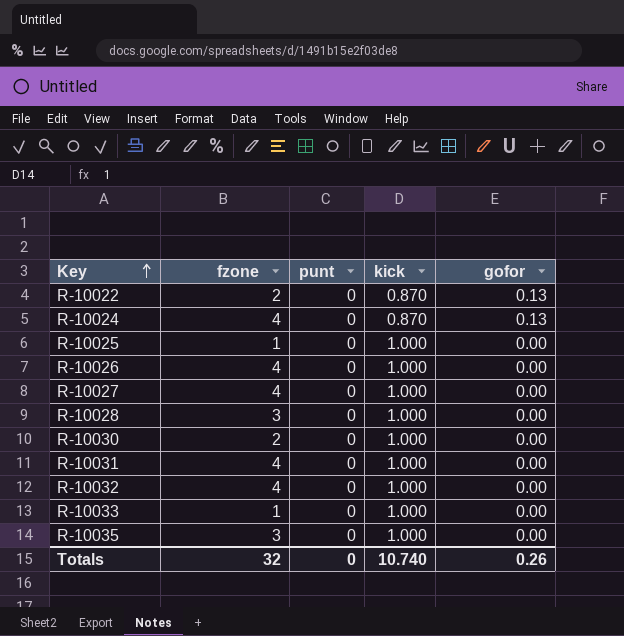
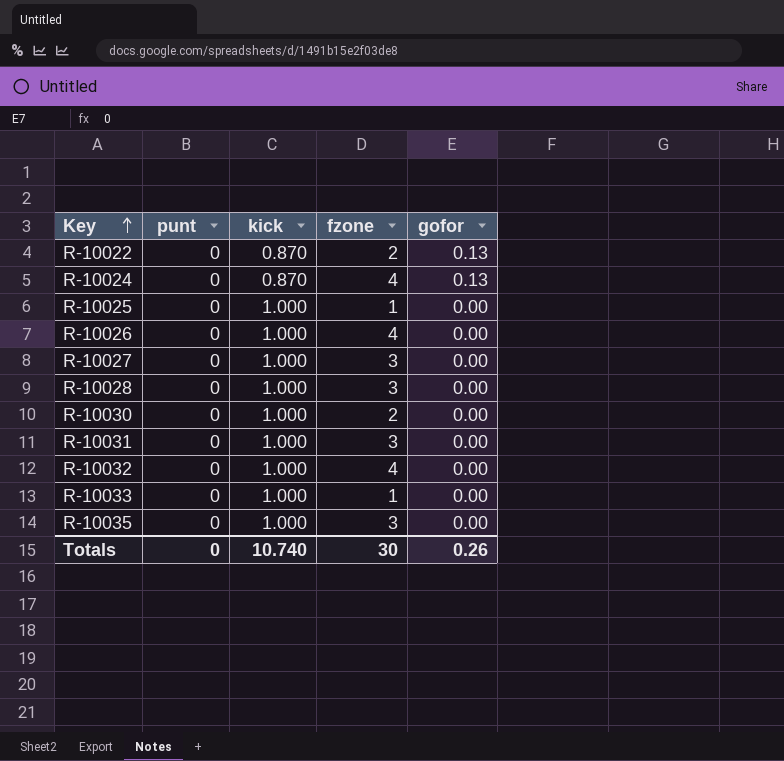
column fzone | position: 2 -> 4
R-10027 | fzone: 4 -> 3
R-10031 | fzone: 4 -> 3
Totals | fzone: 32 -> 30

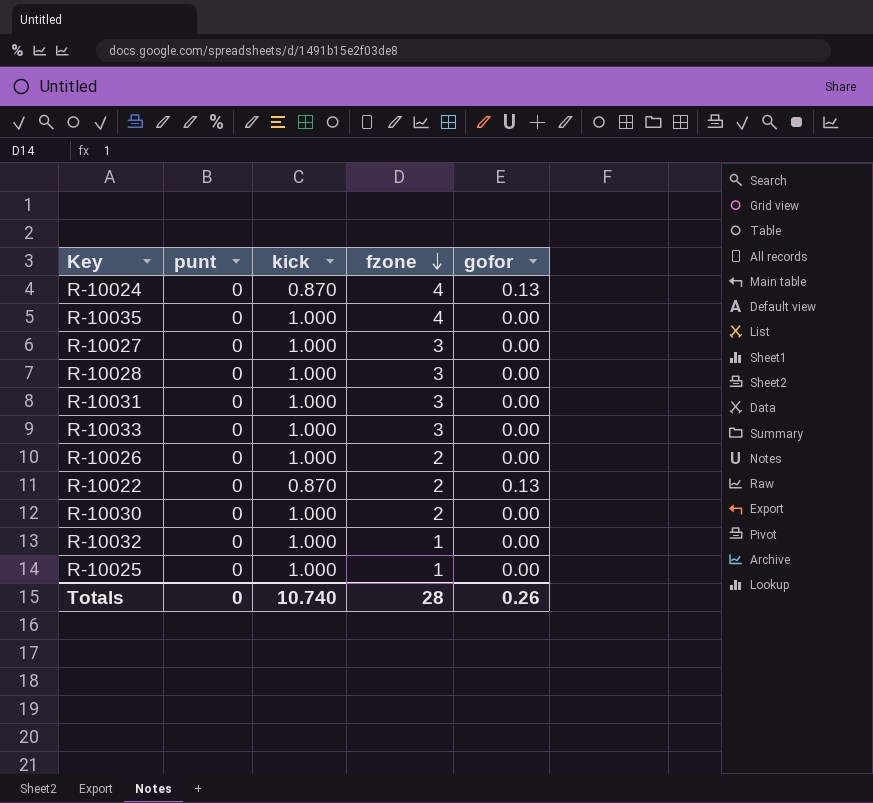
row order: Key ascending -> fzone descending
R-10035 | fzone: 3 -> 4
R-10033 | fzone: 1 -> 3
R-10026 | fzone: 4 -> 2
R-10032 | fzone: 4 -> 1
Totals | fzone: 30 -> 28

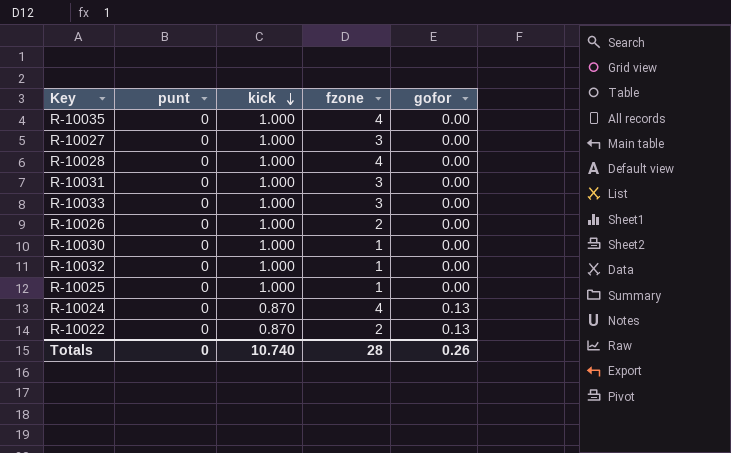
row order: fzone descending -> kick descending
R-10028 | fzone: 3 -> 4
R-10030 | fzone: 2 -> 1

